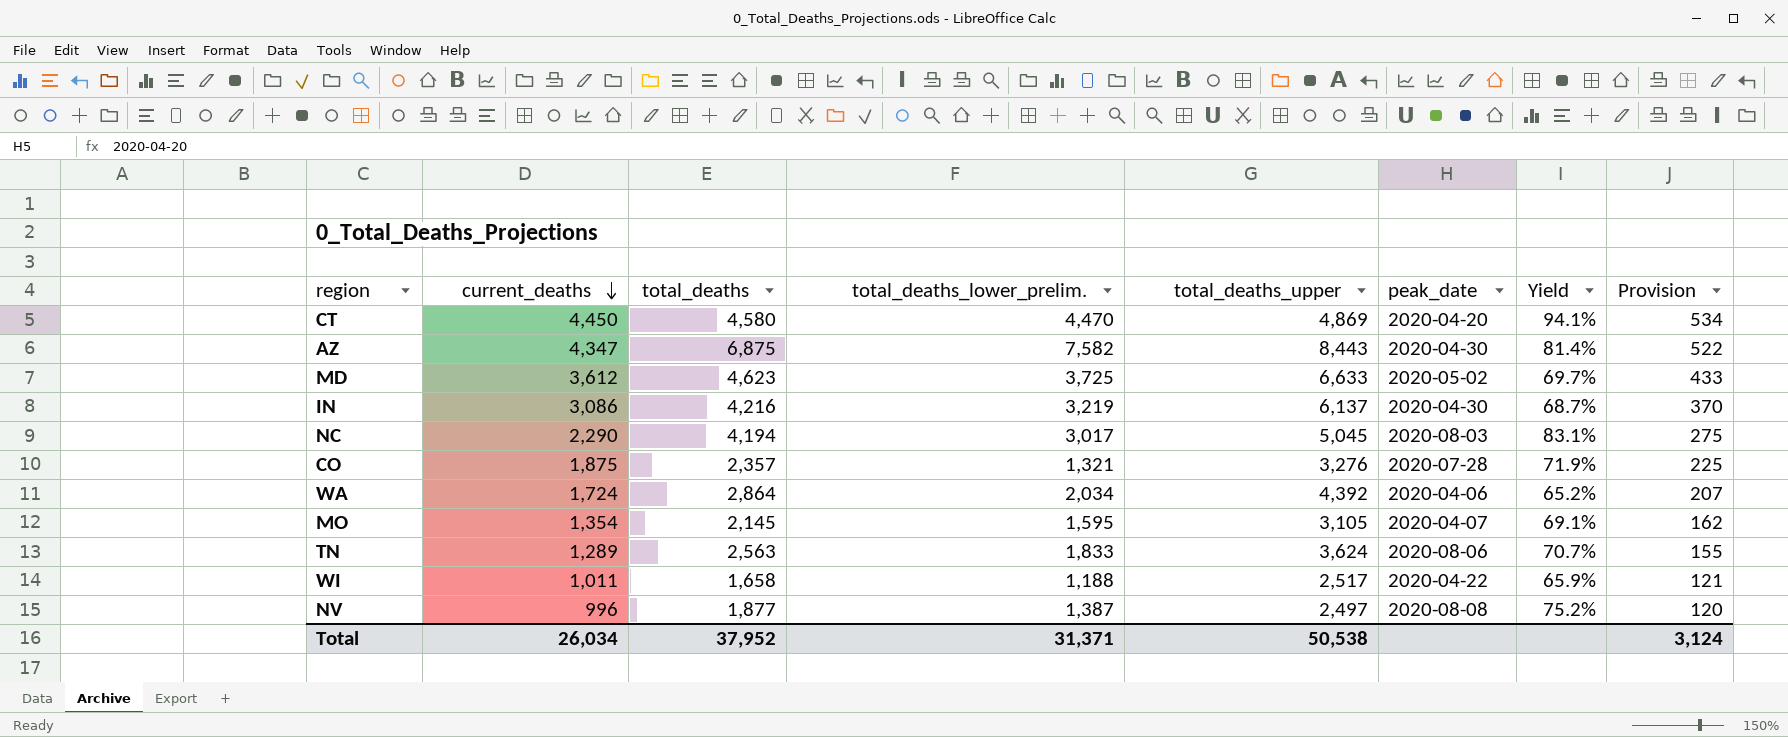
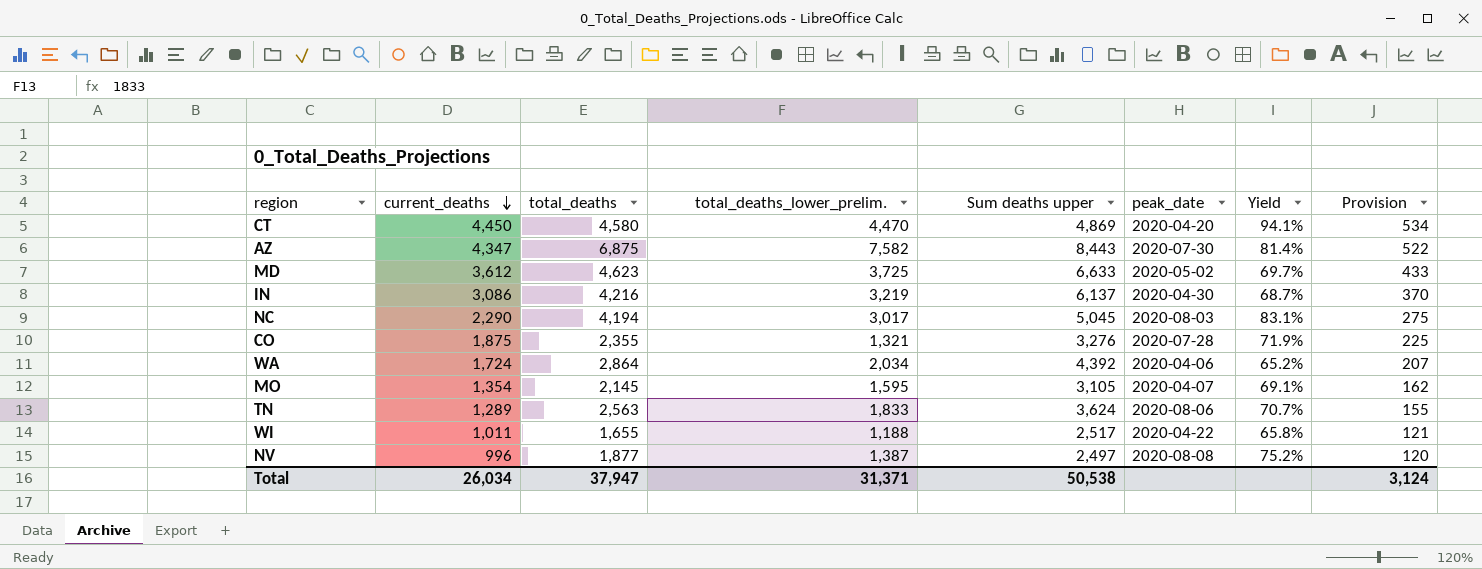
column name: total_deaths_upper -> Sum deaths upper
AZ | peak_date: 2020-04-30 -> 2020-07-30
CO | total_deaths: 2,357 -> 2,355
WI | total_deaths: 1,658 -> 1,655
WI | Yield: 65.9% -> 65.8%
Total | total_deaths: 37,952 -> 37,947

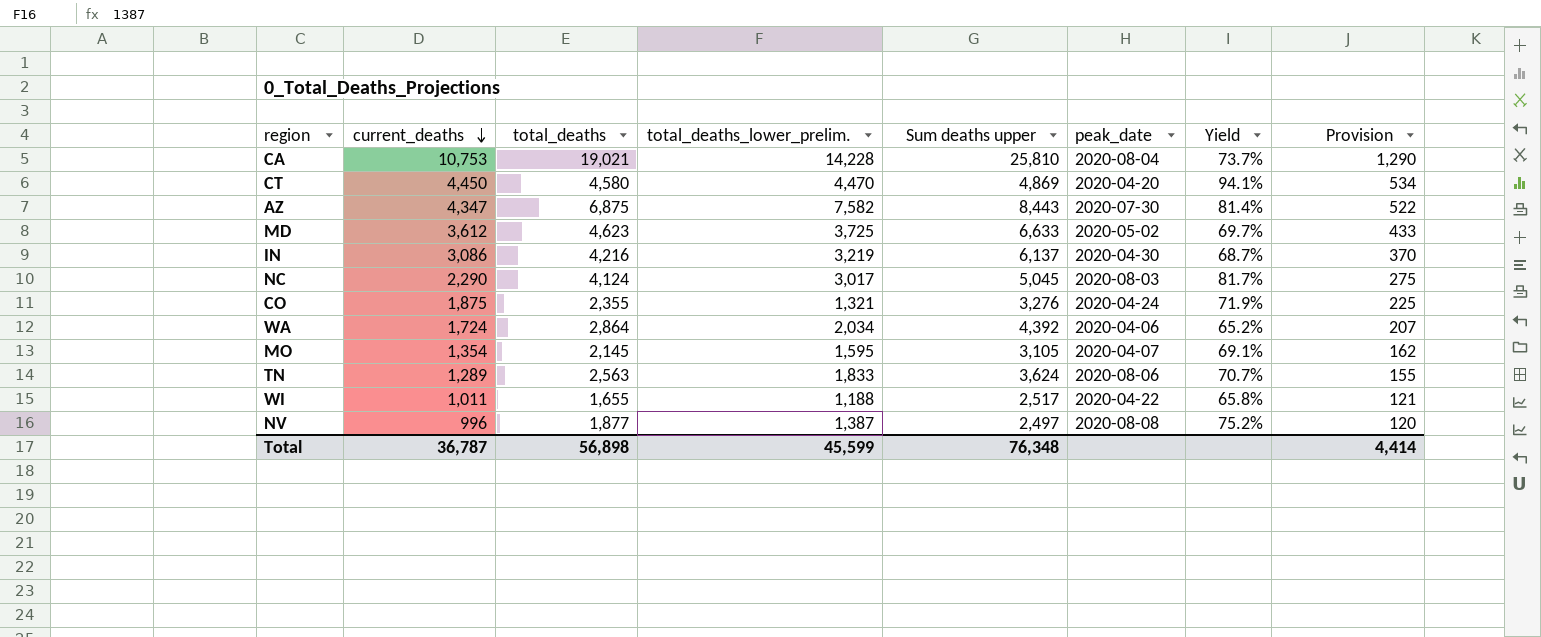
row CA: none -> 10,753 | 19,021 | 14,228 | 25,810 | 2020-08-04 | 73.7% | 1,290
NC | total_deaths: 4,194 -> 4,124
NC | Yield: 83.1% -> 81.7%
CO | peak_date: 2020-07-28 -> 2020-04-24
Total | current_deaths: 26,034 -> 36,787
Total | total_deaths: 37,947 -> 56,898
Total | total_deaths_lower_prelim.: 31,371 -> 45,599
Total | Sum deaths upper: 50,538 -> 76,348
Total | Provision: 3,124 -> 4,414

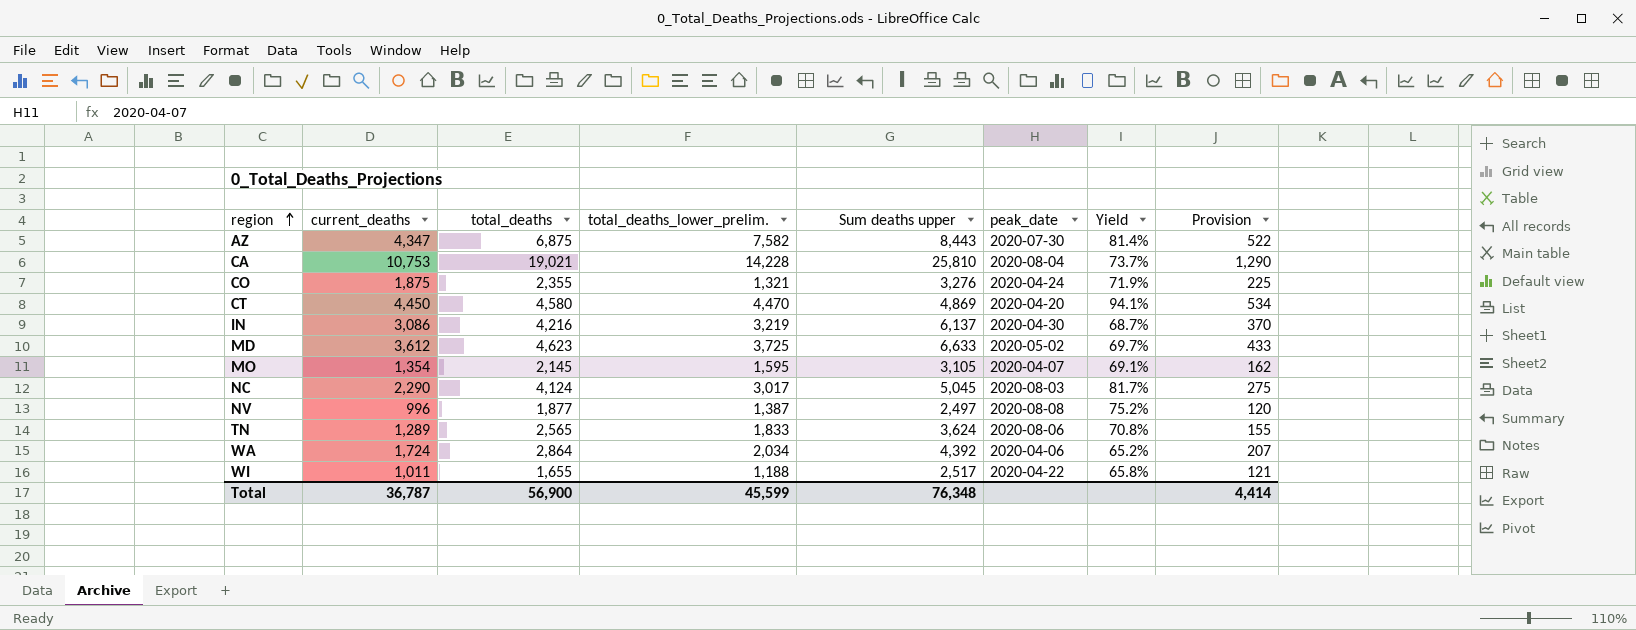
row order: current_deaths descending -> region ascending
TN | total_deaths: 2,563 -> 2,565
TN | Yield: 70.7% -> 70.8%
Total | total_deaths: 56,898 -> 56,900

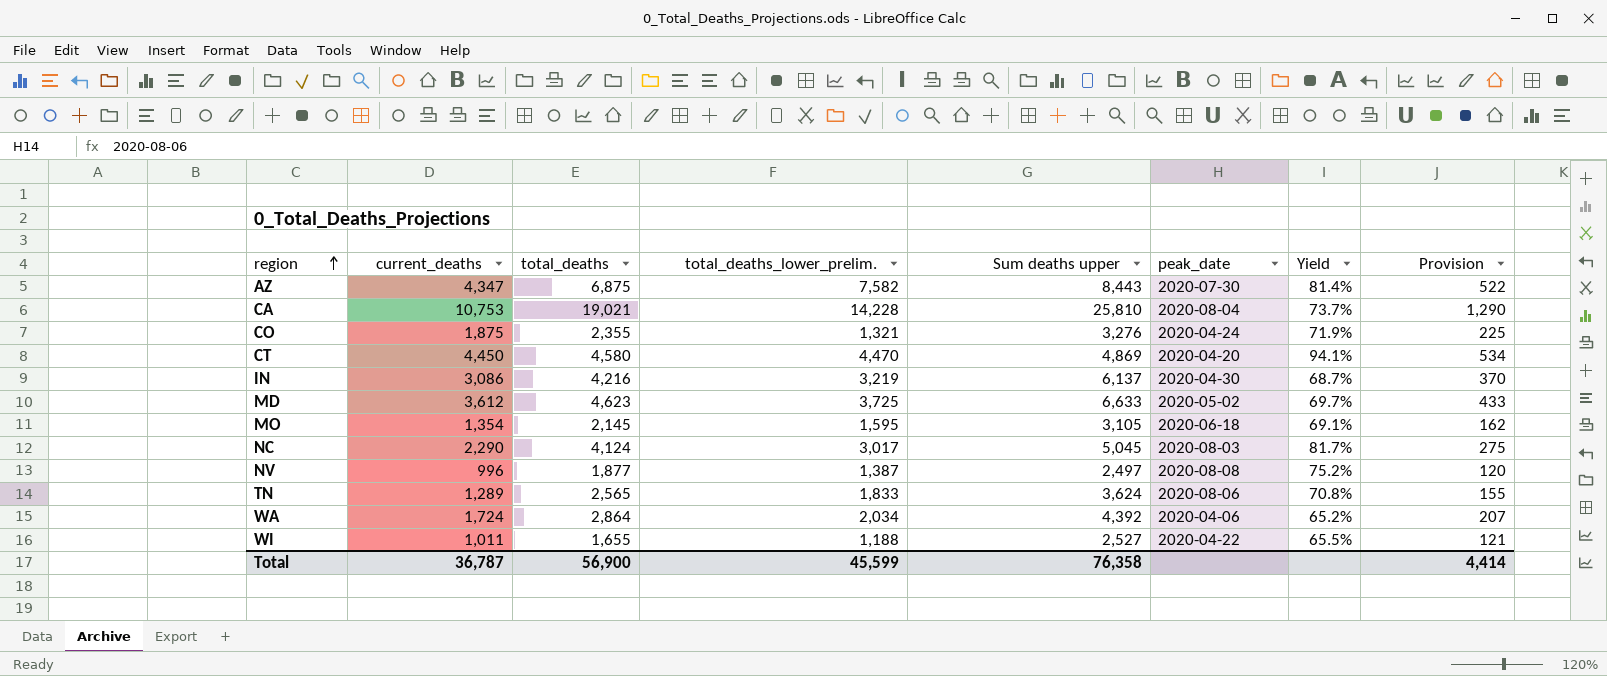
MO | peak_date: 2020-04-07 -> 2020-06-18
WI | Sum deaths upper: 2,517 -> 2,527
WI | Yield: 65.8% -> 65.5%
Total | Sum deaths upper: 76,348 -> 76,358

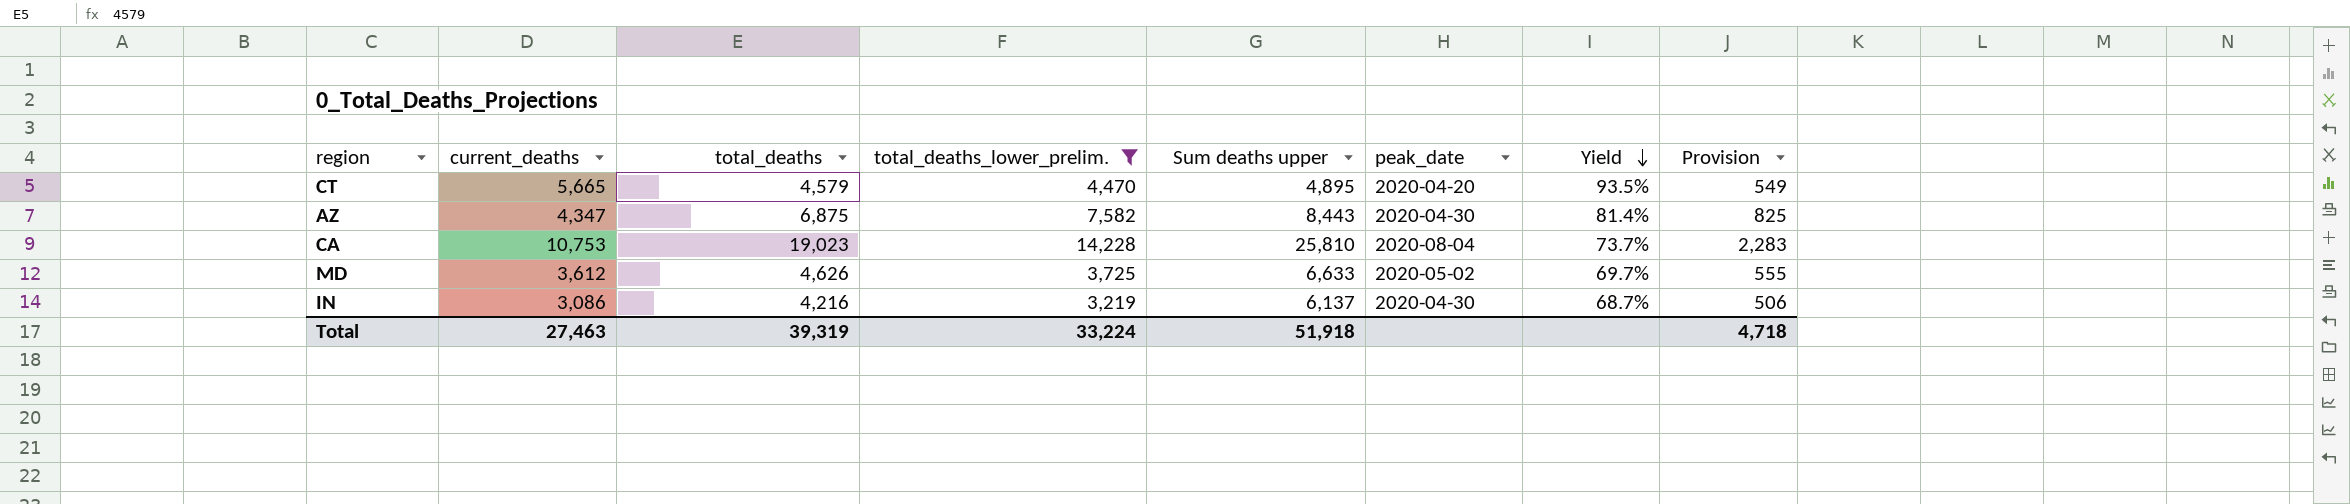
filter: none -> total_deaths_lower_prelim. >= 3,219
row order: region ascending -> Yield descending
column Provision | formula: [current_deaths] * 0.12 -> [total_deaths] * 0.12
CT | current_deaths: 4,450 -> 5,665
CT | total_deaths: 4,580 -> 4,579
CT | Sum deaths upper: 4,869 -> 4,895
CT | Yield: 94.1% -> 93.5%
AZ | peak_date: 2020-07-30 -> 2020-04-30
CA | total_deaths: 19,021 -> 19,023
MD | total_deaths: 4,623 -> 4,626
Total | current_deaths: 36,787 -> 27,463
Total | total_deaths: 56,900 -> 39,319
Total | total_deaths_lower_prelim.: 45,599 -> 33,224
Total | Sum deaths upper: 76,358 -> 51,918
Total | Provision: 4,414 -> 4,718

